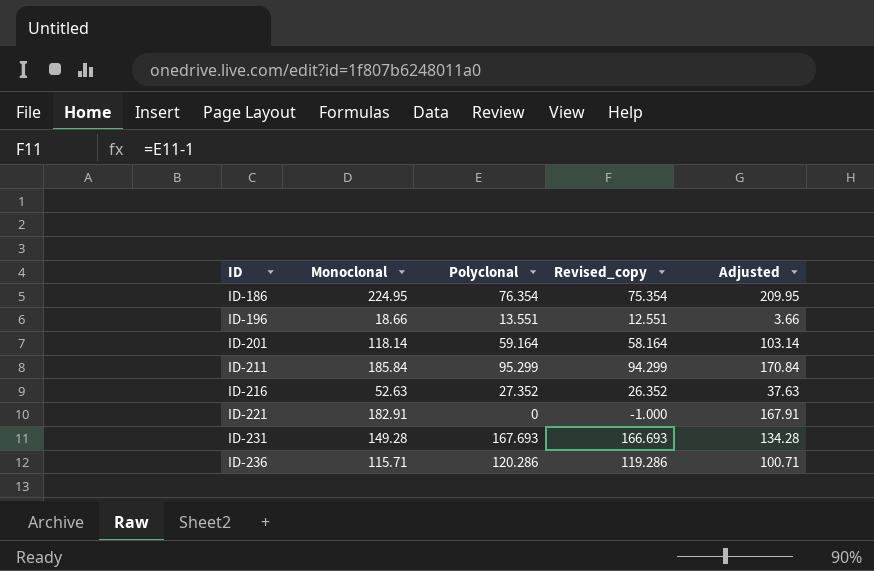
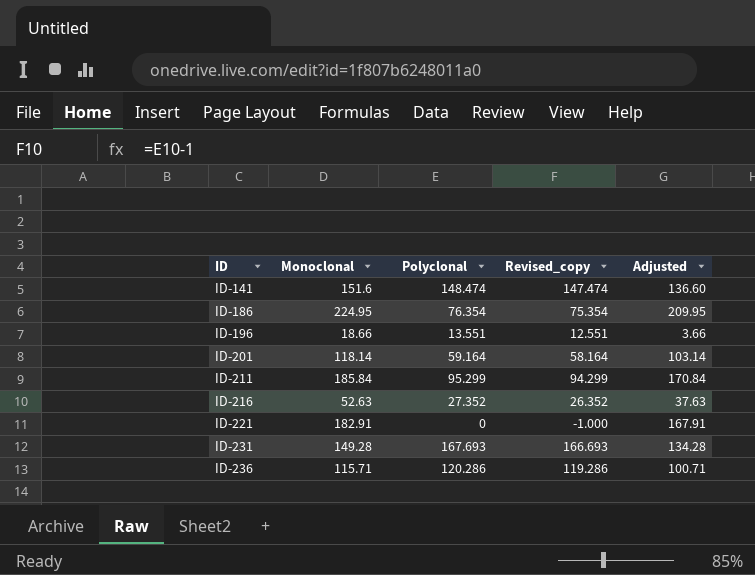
row ID-141: none -> 151.6 | 148.474 | 147.474 | 136.60

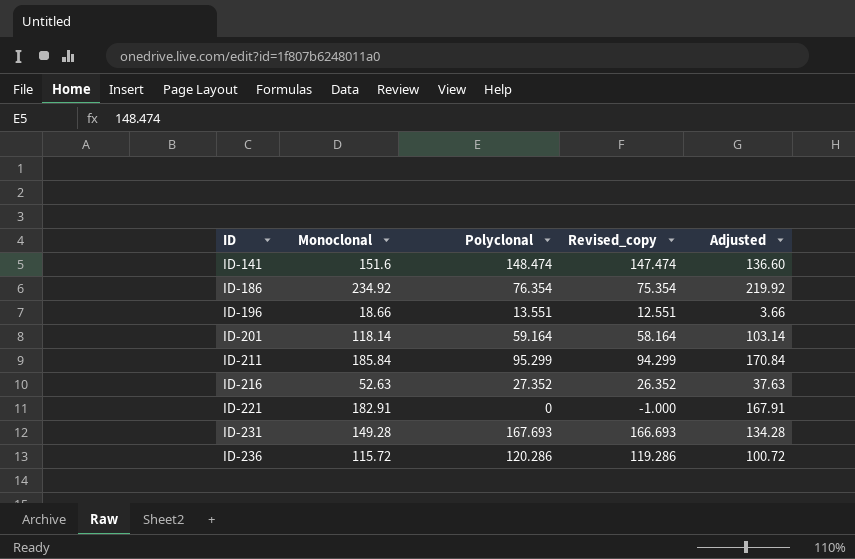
ID-186 | Monoclonal: 224.95 -> 234.92
ID-186 | Adjusted: 209.95 -> 219.92
ID-236 | Monoclonal: 115.71 -> 115.72
ID-236 | Adjusted: 100.71 -> 100.72

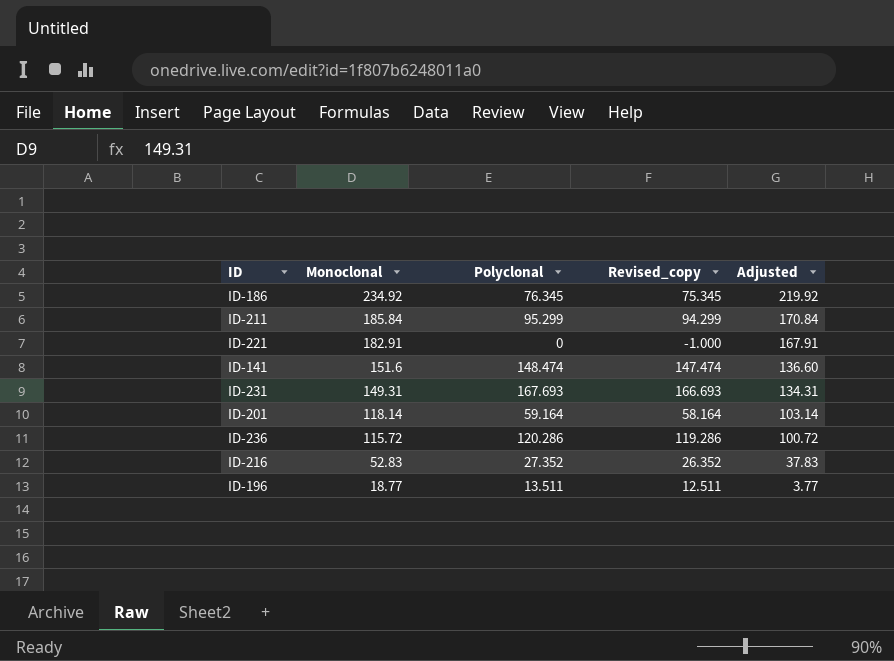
row order: ID ascending -> Monoclonal descending
ID-186 | Polyclonal: 76.354 -> 76.345
ID-186 | Revised_copy: 75.354 -> 75.345
ID-231 | Monoclonal: 149.28 -> 149.31
ID-231 | Adjusted: 134.28 -> 134.31
ID-216 | Monoclonal: 52.63 -> 52.83
ID-216 | Adjusted: 37.63 -> 37.83
ID-196 | Monoclonal: 18.66 -> 18.77
ID-196 | Polyclonal: 13.551 -> 13.511
ID-196 | Revised_copy: 12.551 -> 12.511
ID-196 | Adjusted: 3.66 -> 3.77

